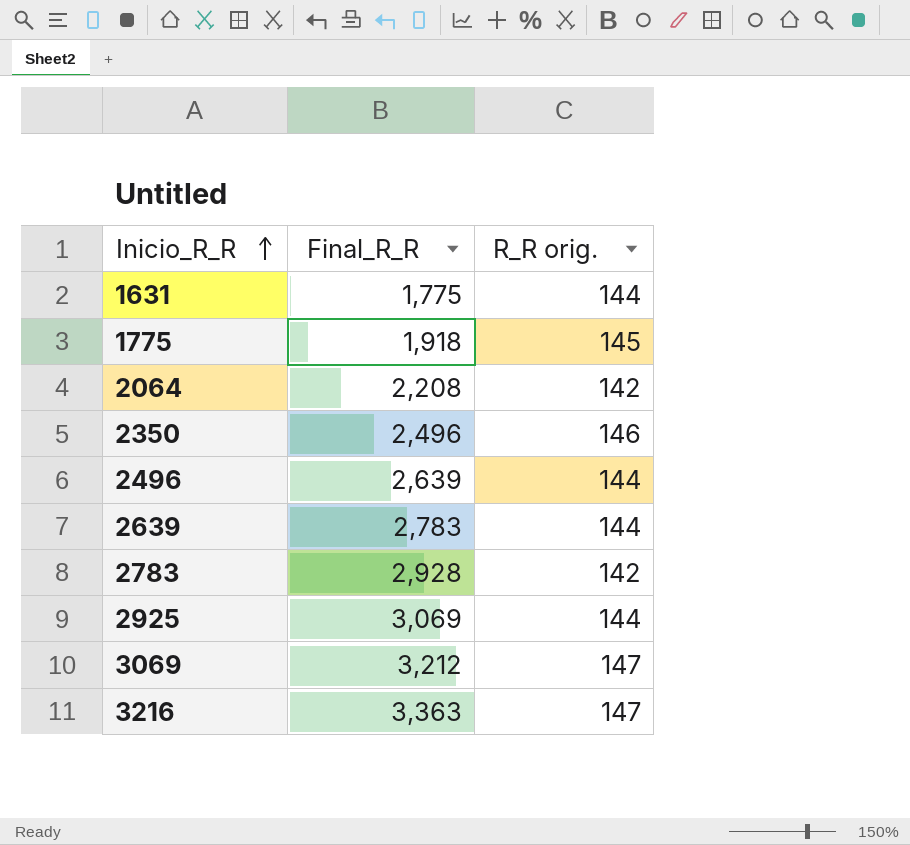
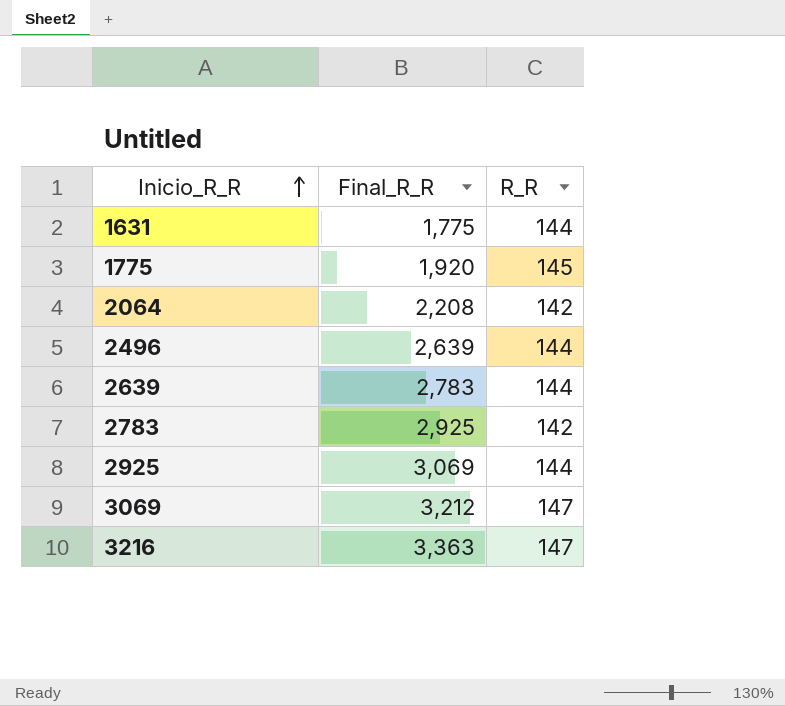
column name: R_R orig. -> R_R
row 2350: 2,496 | 146 -> none
1775 | Final_R_R: 1,918 -> 1,920
2783 | Final_R_R: 2,928 -> 2,925

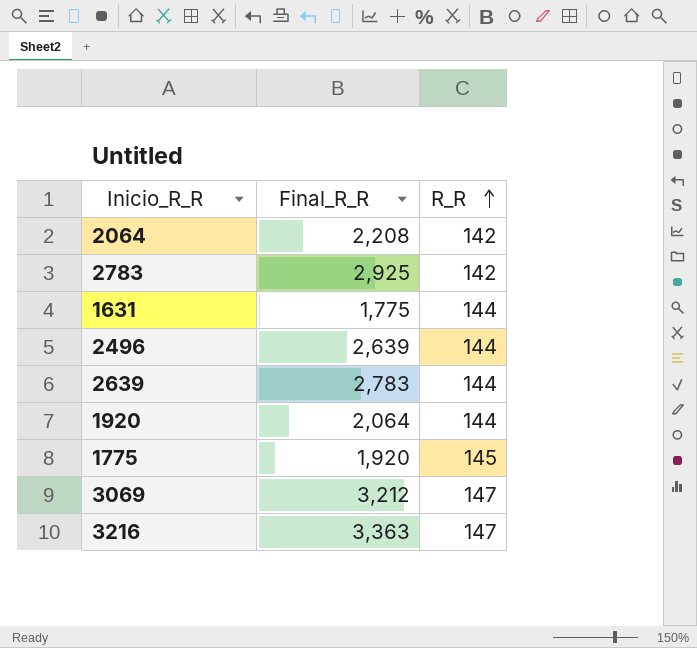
row order: Inicio_R_R ascending -> R_R ascending
row 2925: 3,069 | 144 -> none
row 1920: none -> 2,064 | 144

